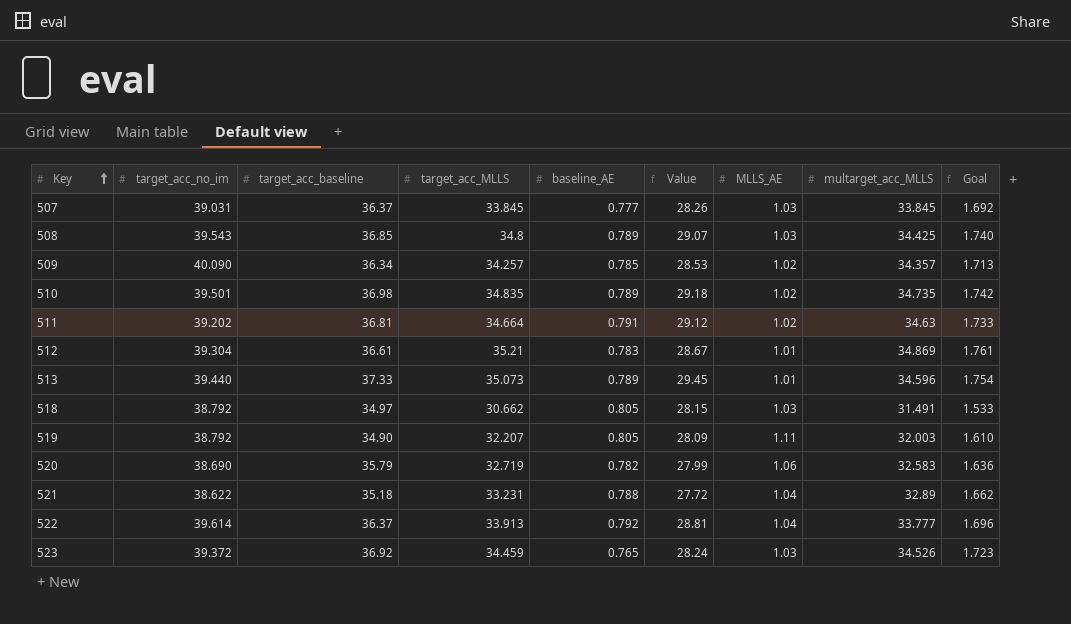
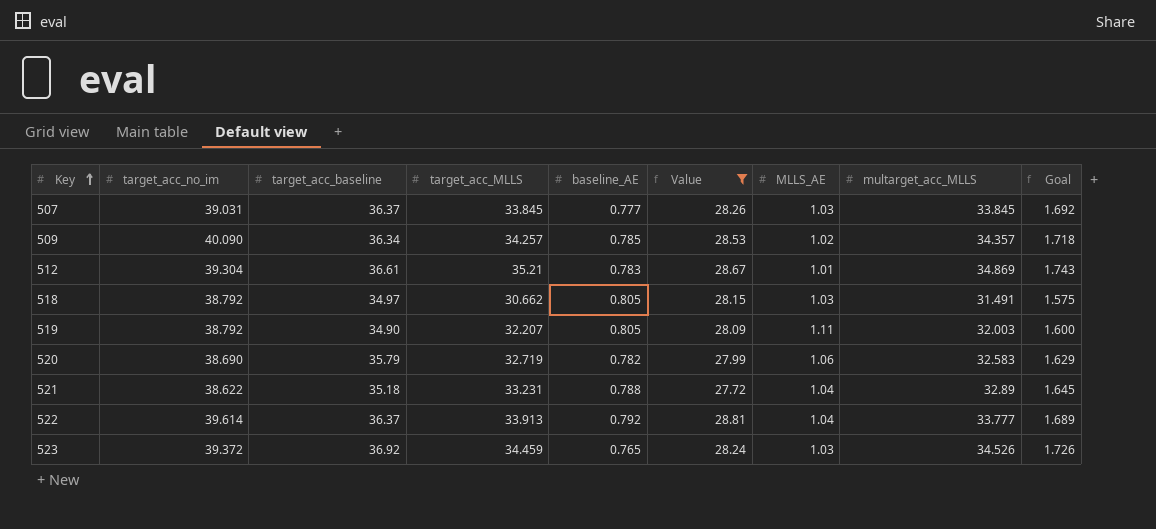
filter: none -> Value <= 28.81
column Goal | formula: [target_acc_MLLS] * 0.05 -> [multarget_acc_MLLS] * 0.05

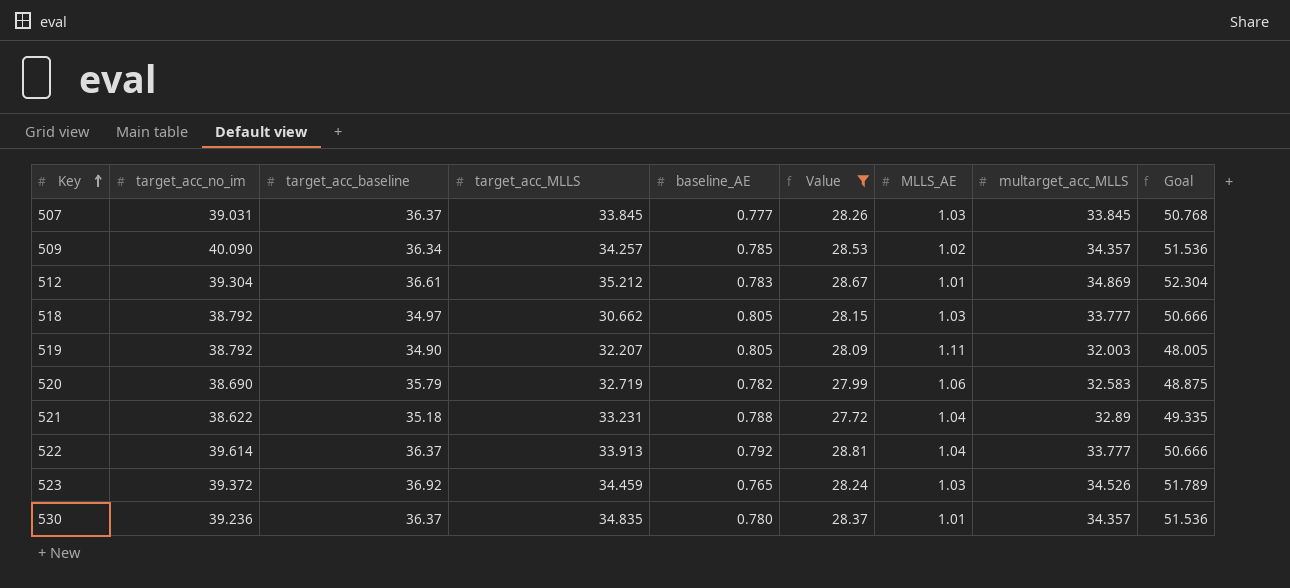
column Goal | formula: [multarget_acc_MLLS] * 0.05 -> [multarget_acc_MLLS] * 1.5
512 | target_acc_MLLS: 35.21 -> 35.212
518 | multarget_acc_MLLS: 31.491 -> 33.777
row 530: none -> 39.236 | 36.37 | 34.835 | 0.780 | 28.37 | 1.01 | 34.357 | 51.536

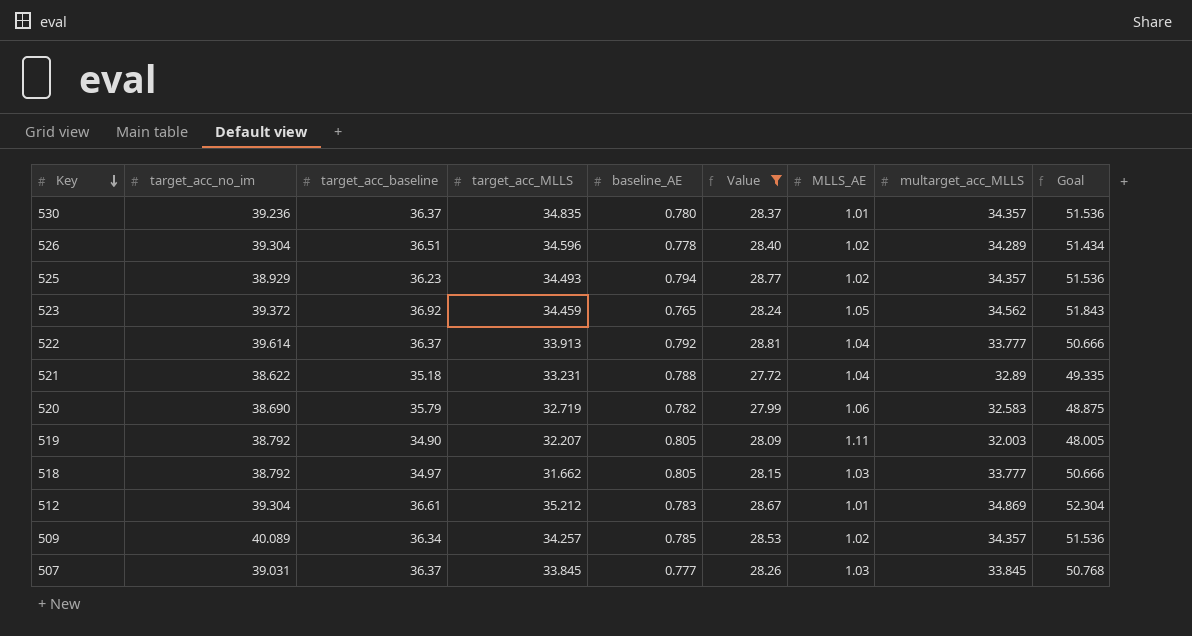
row order: Key ascending -> Key descending
row 526: none -> 39.304 | 36.51 | 34.596 | 0.778 | 28.40 | 1.02 | 34.289 | 51.434
row 525: none -> 38.929 | 36.23 | 34.493 | 0.794 | 28.77 | 1.02 | 34.357 | 51.536
523 | MLLS_AE: 1.03 -> 1.05
523 | multarget_acc_MLLS: 34.526 -> 34.562
523 | Goal: 51.789 -> 51.843
518 | target_acc_MLLS: 30.662 -> 31.662
509 | target_acc_no_im: 40.090 -> 40.089

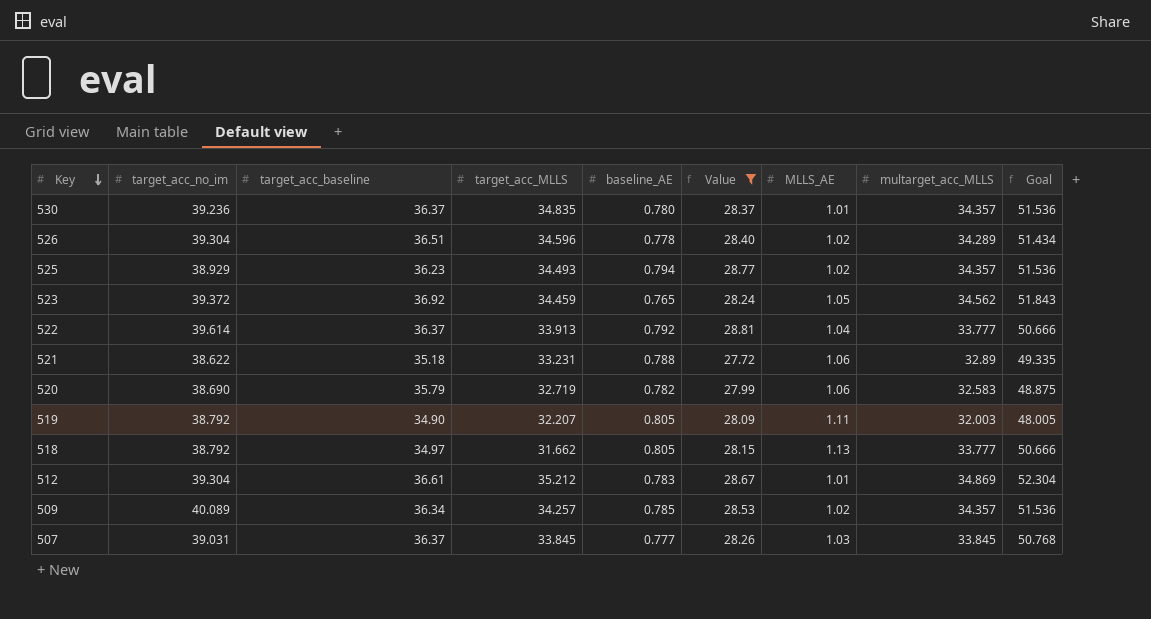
521 | MLLS_AE: 1.04 -> 1.06
518 | MLLS_AE: 1.03 -> 1.13

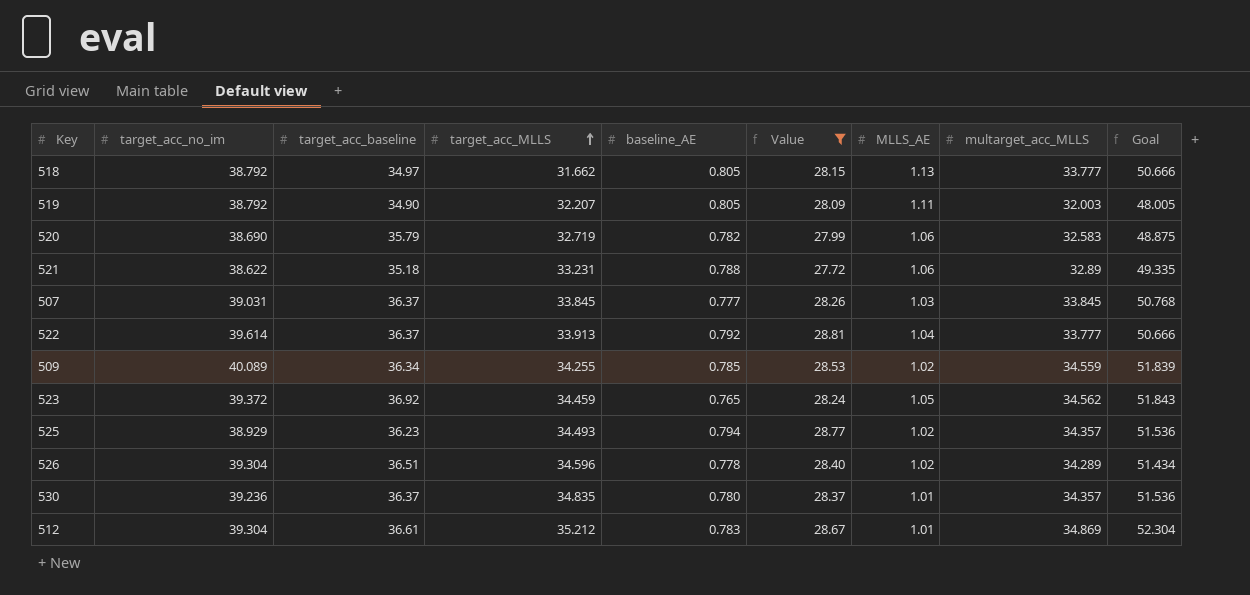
row order: Key descending -> target_acc_MLLS ascending
509 | target_acc_MLLS: 34.257 -> 34.255
509 | multarget_acc_MLLS: 34.357 -> 34.559
509 | Goal: 51.536 -> 51.839

